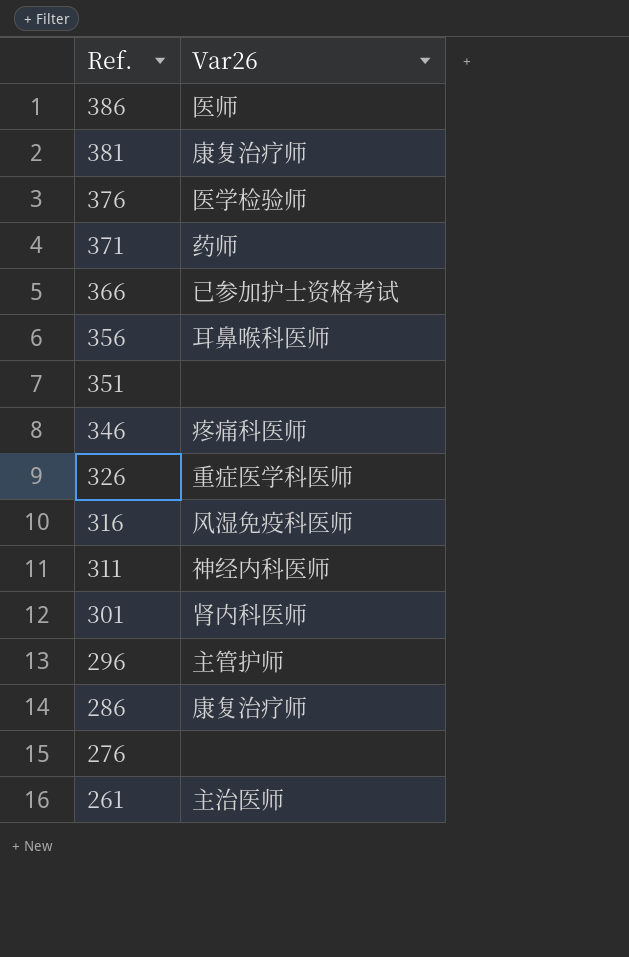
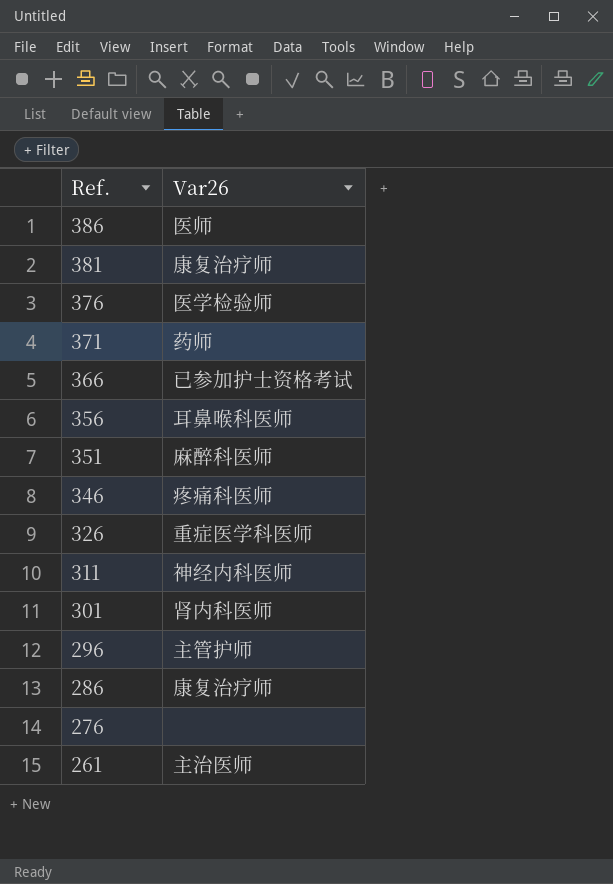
row 316: 风湿免疫科医师 -> none
351 | Var26: none -> 麻醉科医师

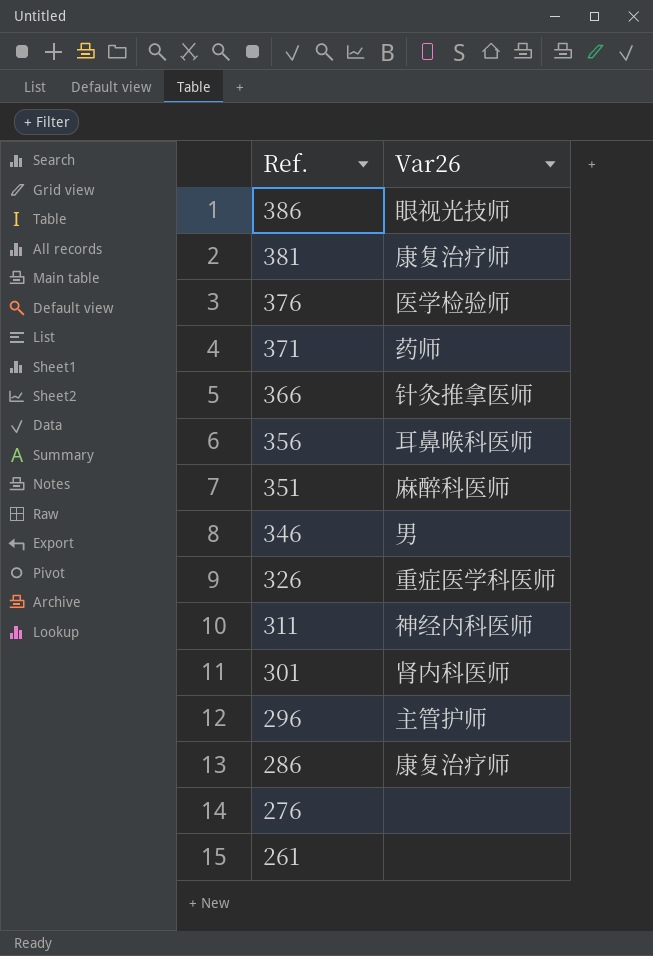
386 | Var26: 医师 -> 眼视光技师
366 | Var26: 已参加护士资格考试 -> 针灸推拿医师
346 | Var26: 疼痛科医师 -> 男
261 | Var26: 主治医师 -> none

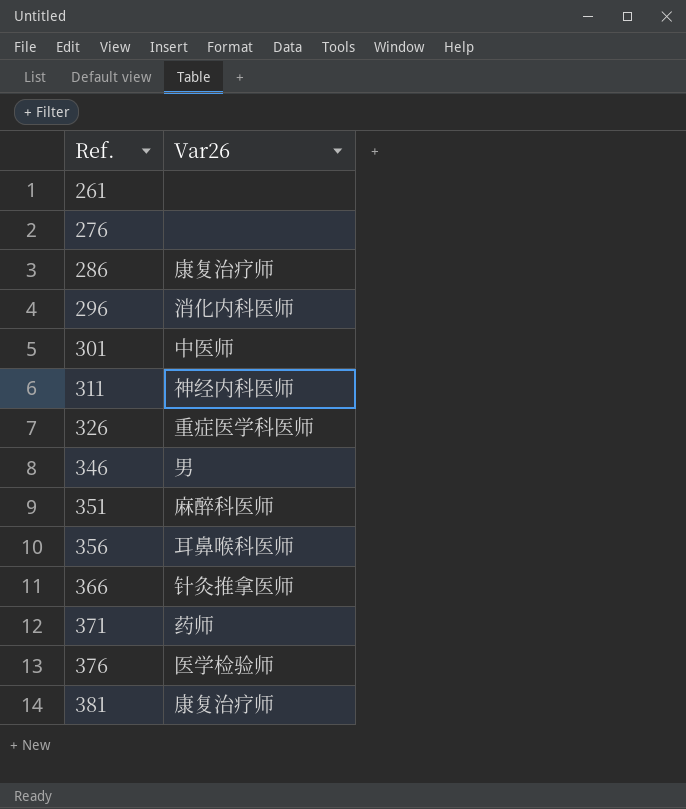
row order: Ref. descending -> Ref. ascending
row 386: 眼视光技师 -> none
296 | Var26: 主管护师 -> 消化内科医师
301 | Var26: 肾内科医师 -> 中医师

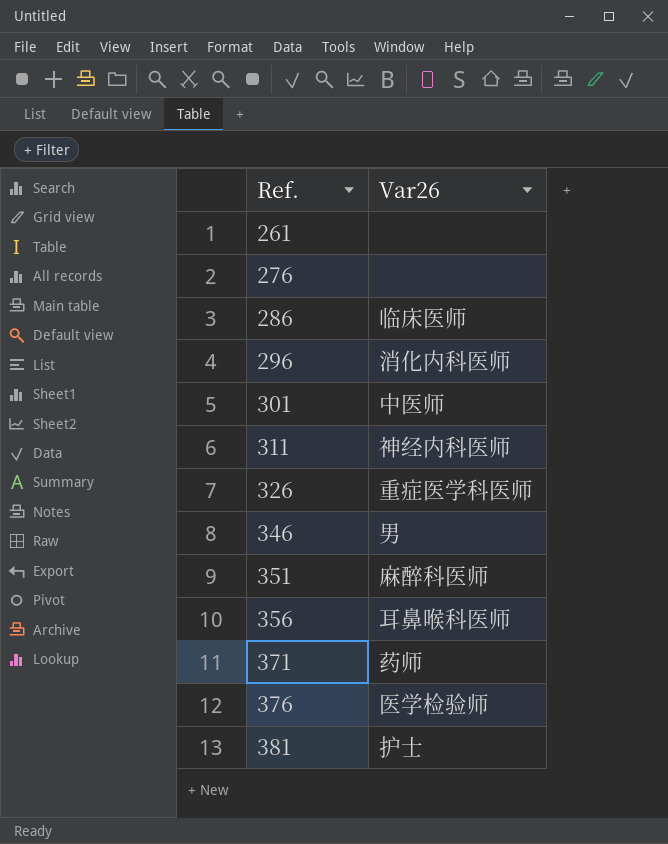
row 366: 针灸推拿医师 -> none
286 | Var26: 康复治疗师 -> 临床医师
381 | Var26: 康复治疗师 -> 护士

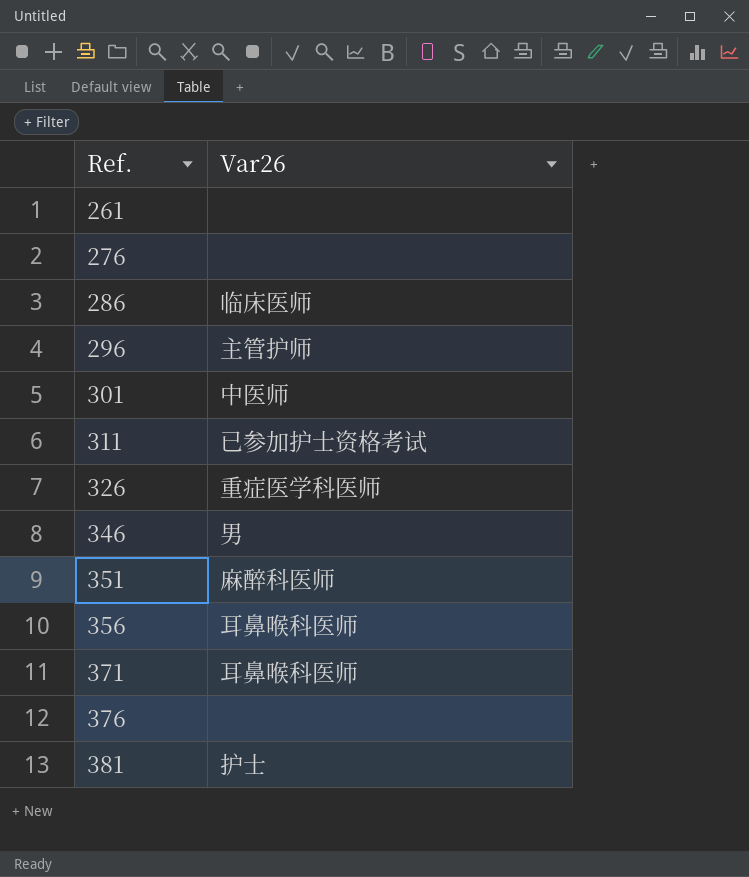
296 | Var26: 消化内科医师 -> 主管护师
311 | Var26: 神经内科医师 -> 已参加护士资格考试
371 | Var26: 药师 -> 耳鼻喉科医师
376 | Var26: 医学检验师 -> none

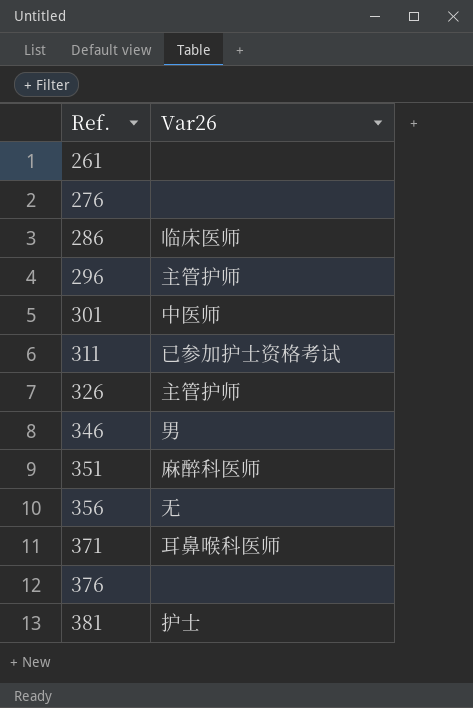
326 | Var26: 重症医学科医师 -> 主管护师
356 | Var26: 耳鼻喉科医师 -> 无

